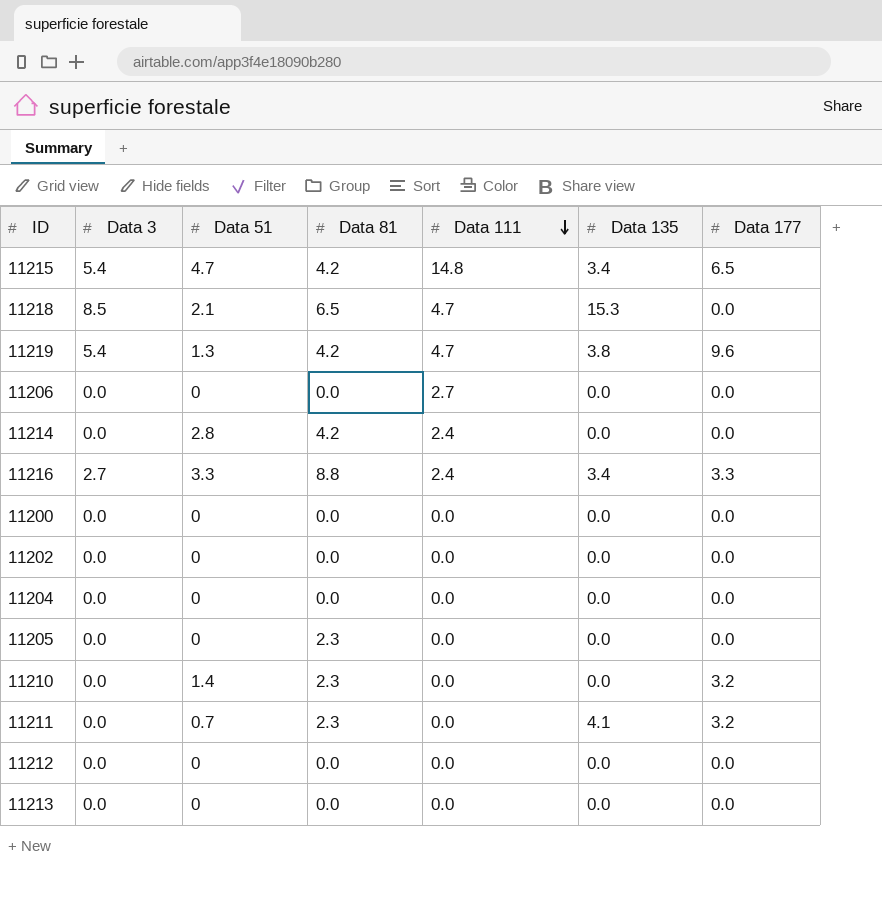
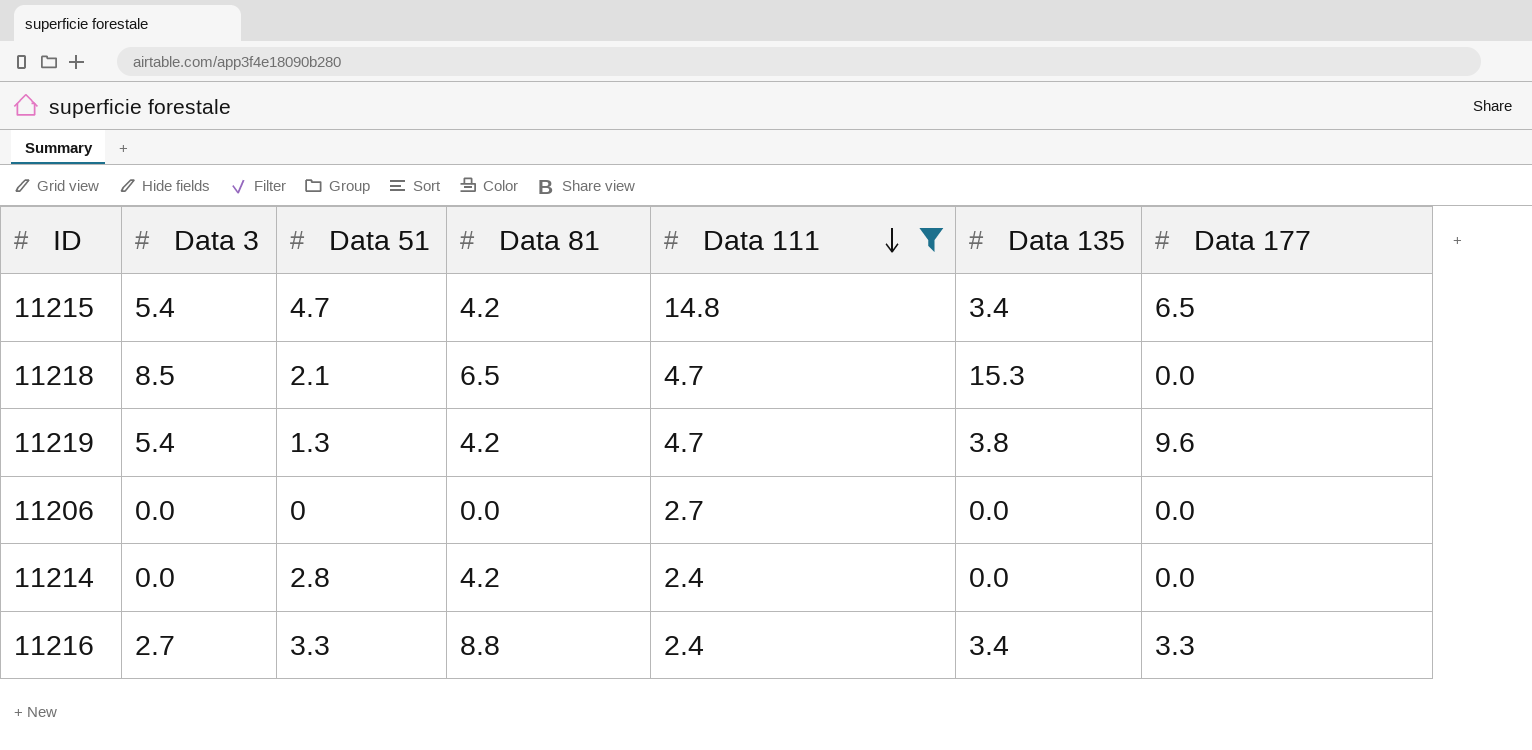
filter: none -> Data 111 != 0.0

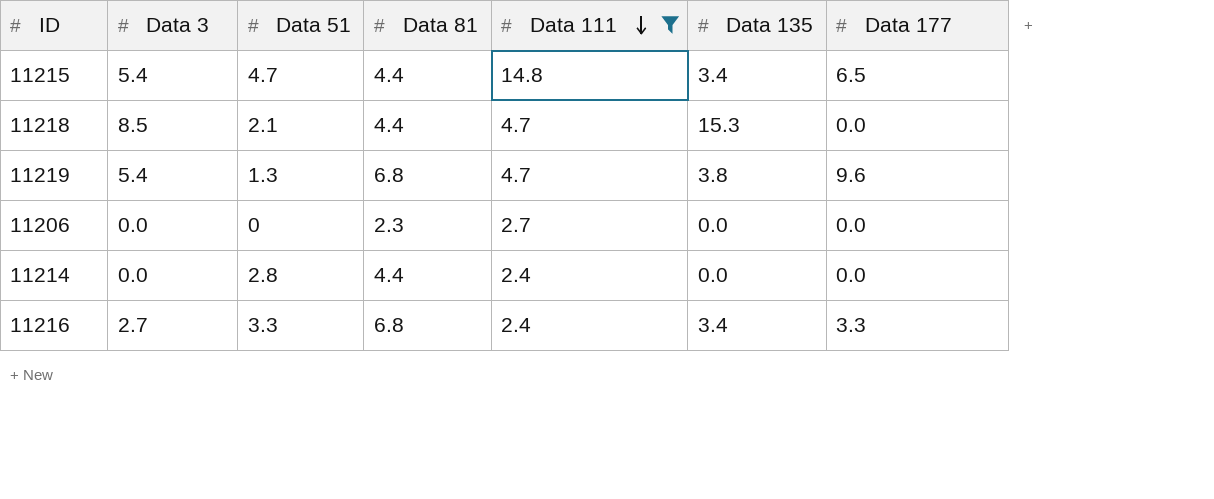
11215 | Data 81: 4.2 -> 4.4
11218 | Data 81: 6.5 -> 4.4
11219 | Data 81: 4.2 -> 6.8
11206 | Data 81: 0.0 -> 2.3
11214 | Data 81: 4.2 -> 4.4
11216 | Data 81: 8.8 -> 6.8

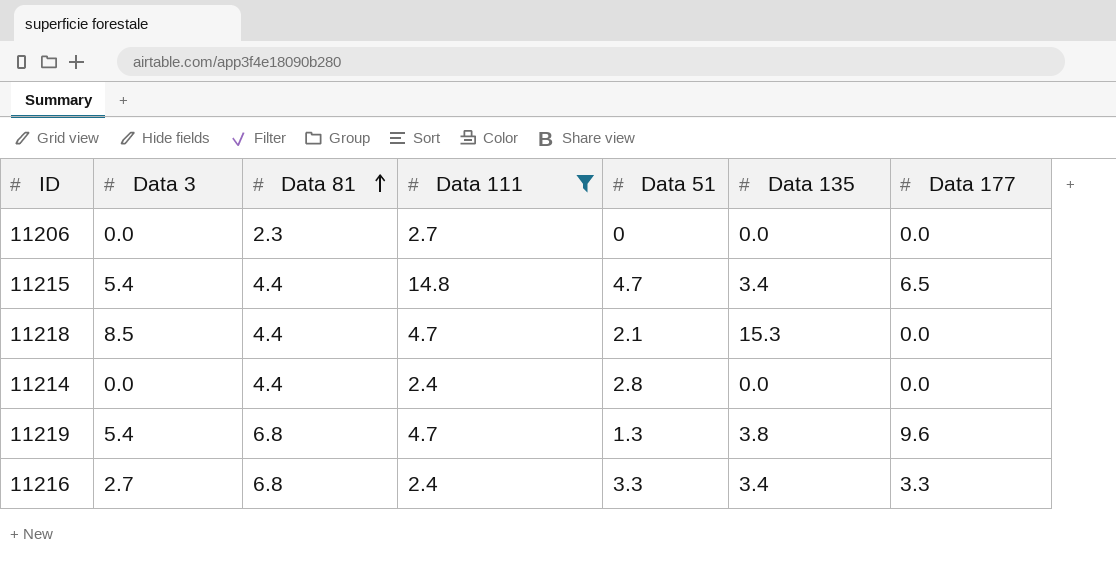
row order: Data 111 descending -> Data 81 ascending
column Data 51 | position: 3 -> 5

